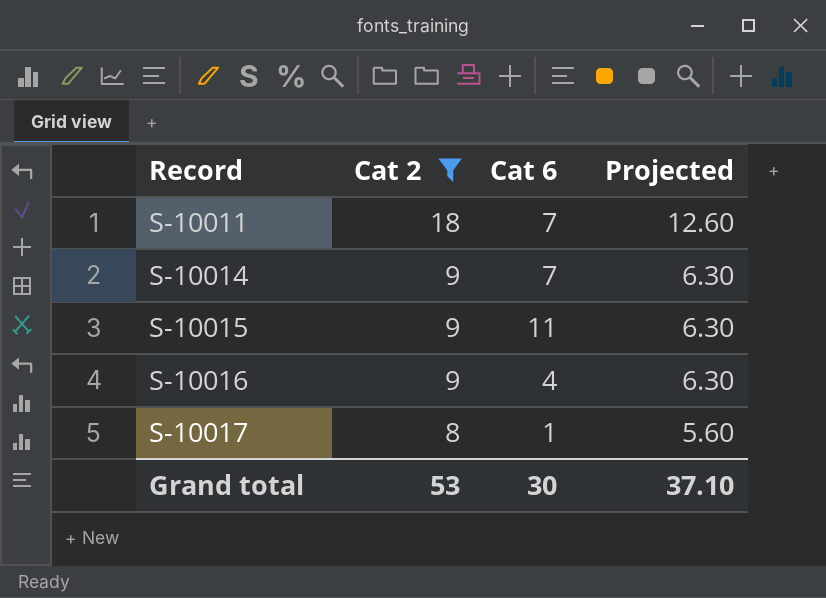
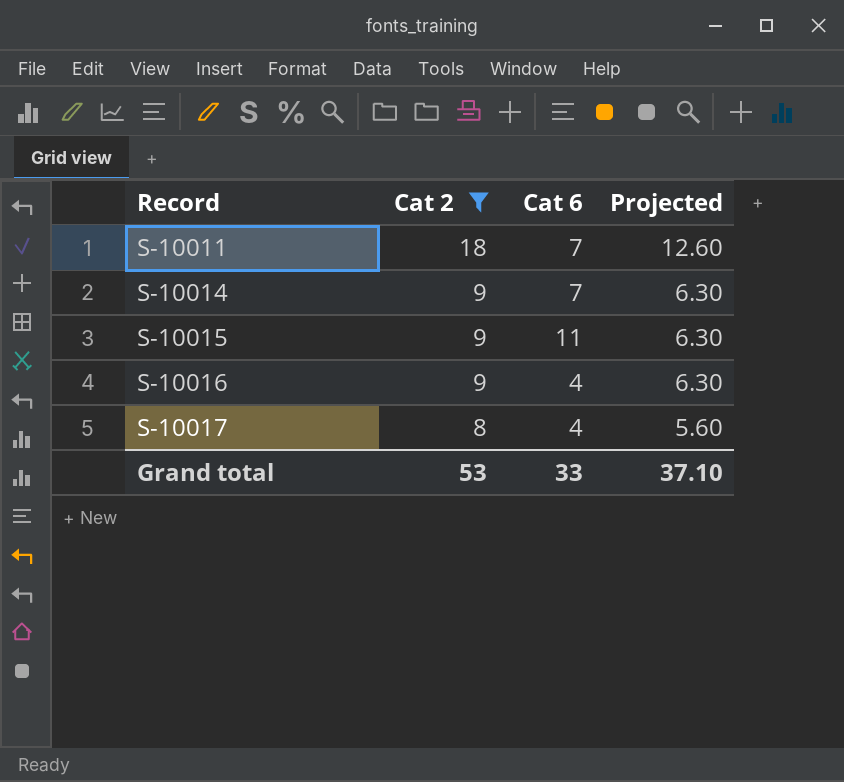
S-10017 | Cat 6: 1 -> 4
Grand total | Cat 6: 30 -> 33

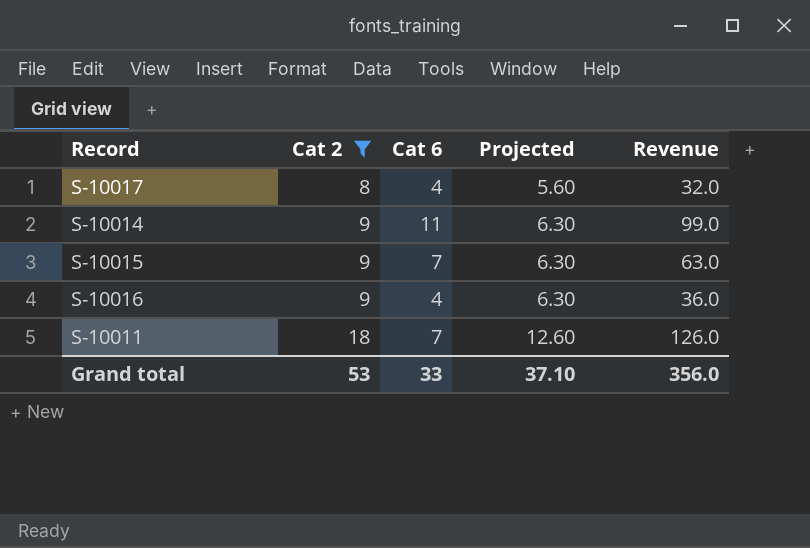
row order: Record ascending -> Cat 2 ascending
column Revenue | formula: none -> [Cat 2] * [Cat 6]
S-10014 | Cat 6: 7 -> 11
S-10015 | Cat 6: 11 -> 7

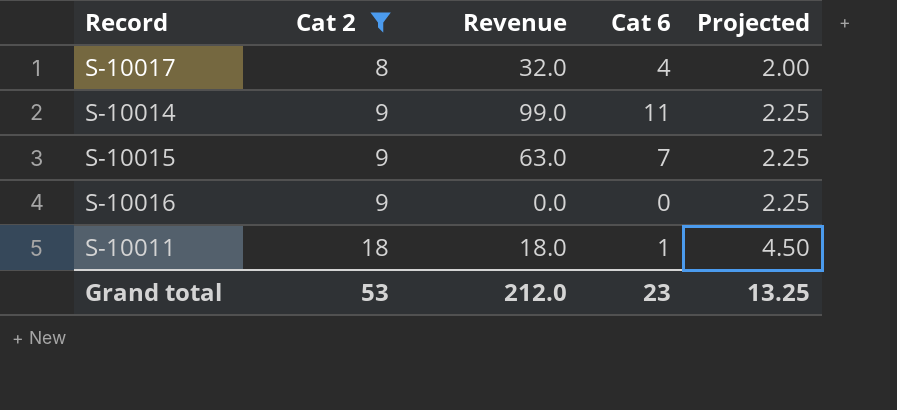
column Revenue | position: 5 -> 3
column Projected | formula: [Cat 2] * 0.7 -> [Cat 2] * 0.25
S-10016 | Revenue: 36.0 -> 0.0
S-10016 | Cat 6: 4 -> 0
S-10011 | Revenue: 126.0 -> 18.0
S-10011 | Cat 6: 7 -> 1
Grand total | Revenue: 356.0 -> 212.0
Grand total | Cat 6: 33 -> 23
Grand total | Projected: 37.10 -> 13.25

